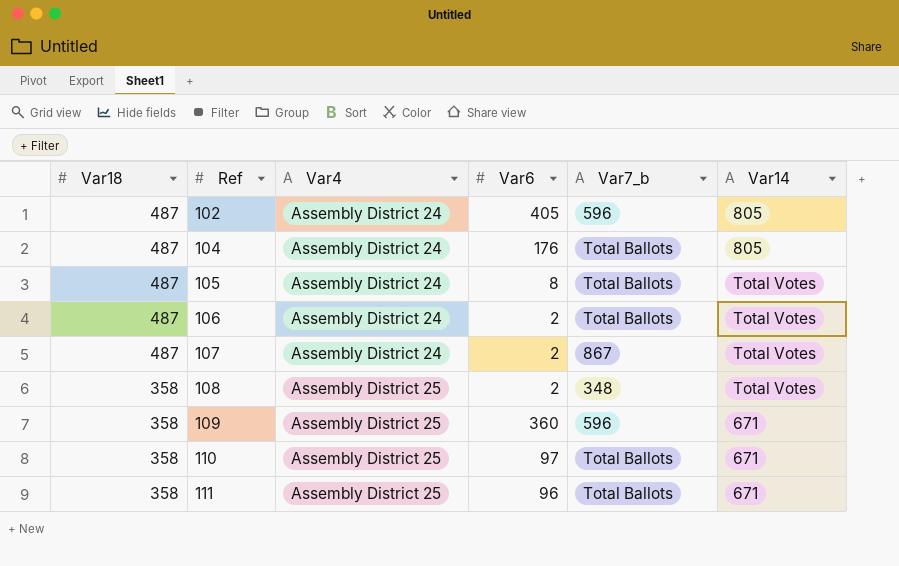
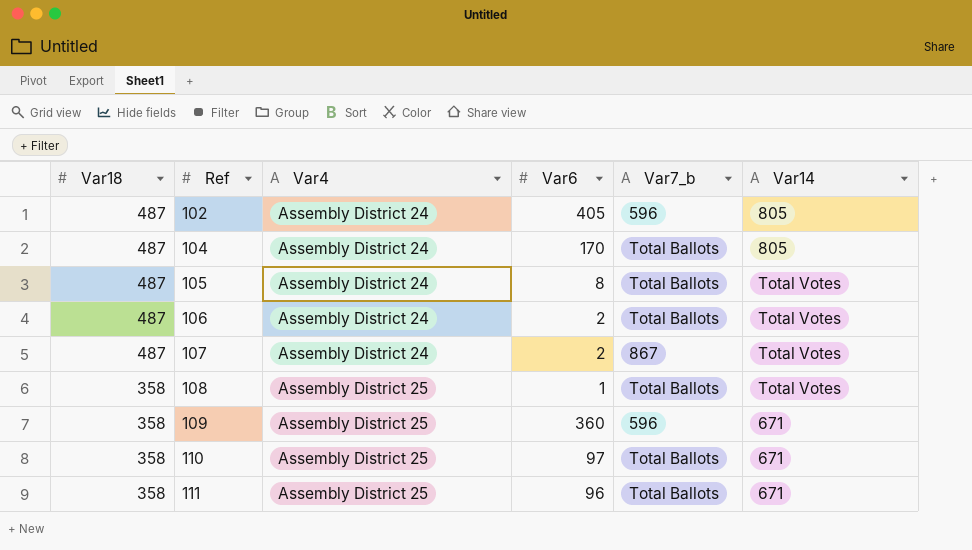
104 | Var6: 176 -> 170
108 | Var6: 2 -> 1
108 | Var7_b: 348 -> Total Ballots

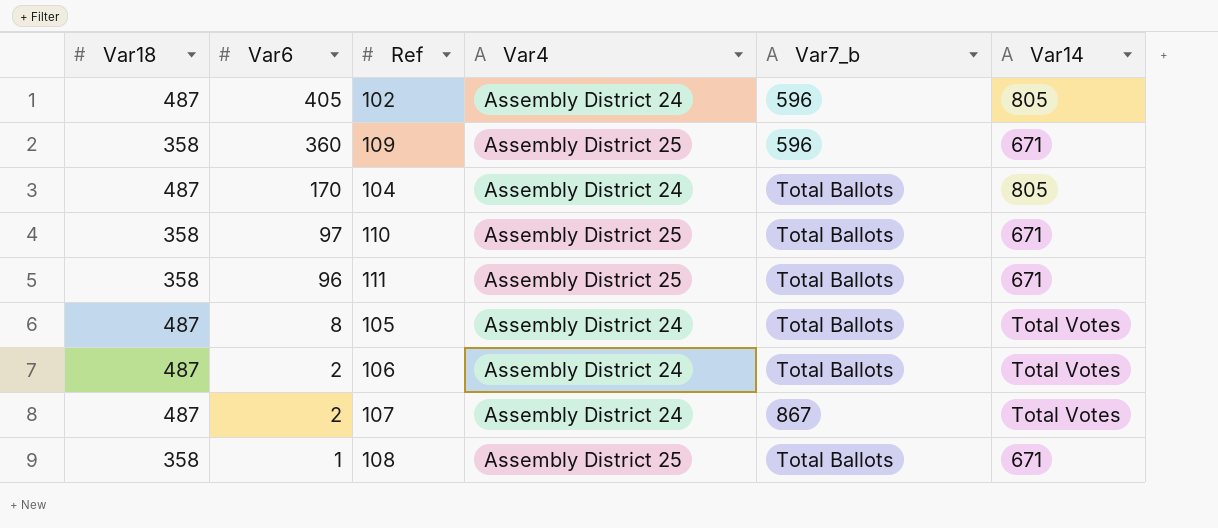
row order: Var18 descending -> Var6 descending
column Var6 | position: 4 -> 2
108 | Var14: Total Votes -> 671

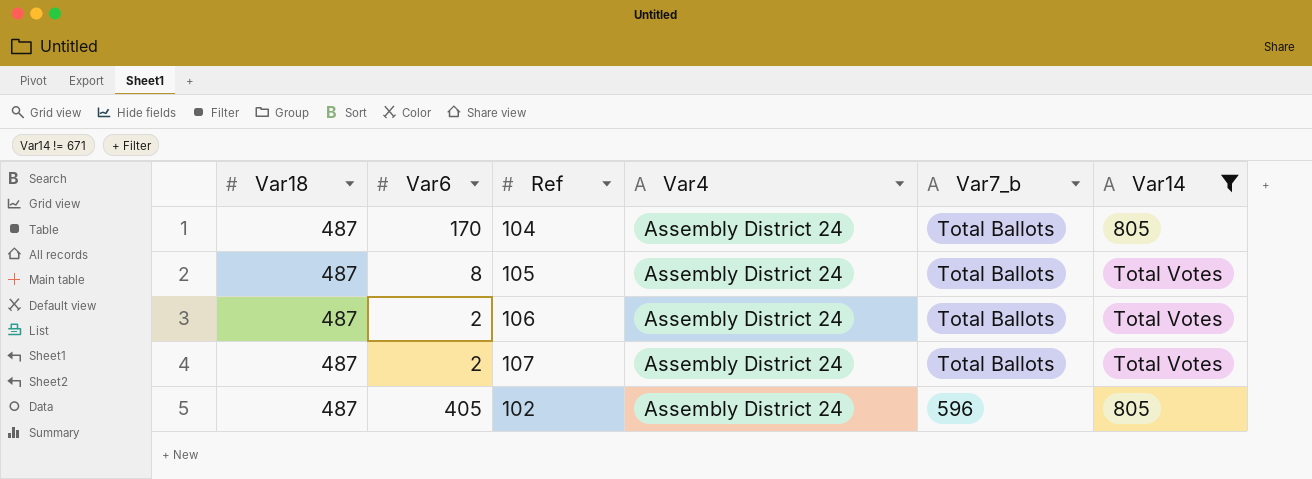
filter: none -> Var14 != 671
row order: Var6 descending -> Var7_b descending
107 | Var7_b: 867 -> Total Ballots

